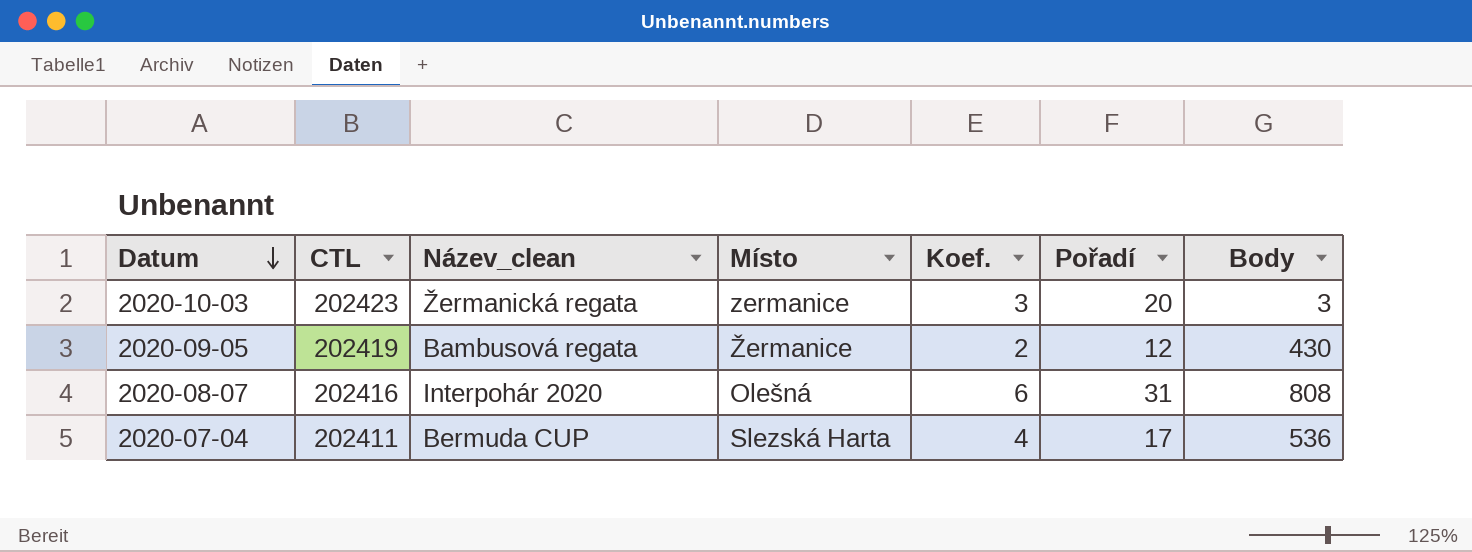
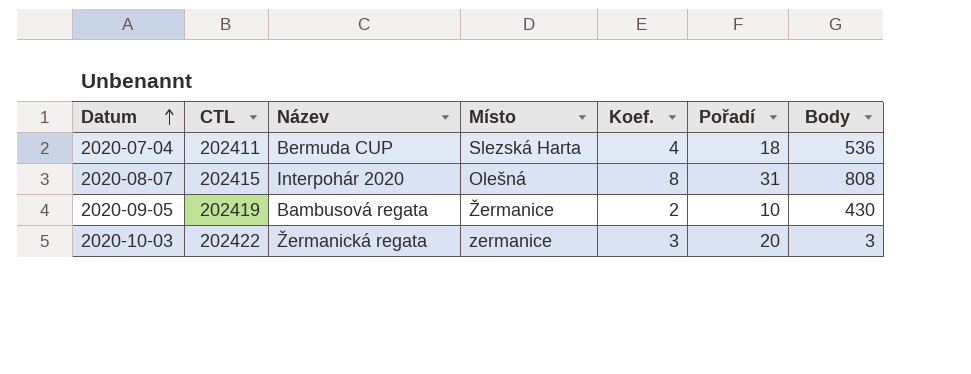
row order: Datum descending -> Datum ascending
column name: Název_clean -> Název
2020-07-04 | Pořadí: 17 -> 18
2020-08-07 | CTL: 202416 -> 202415
2020-08-07 | Koef.: 6 -> 8
2020-09-05 | Pořadí: 12 -> 10
2020-10-03 | CTL: 202423 -> 202422

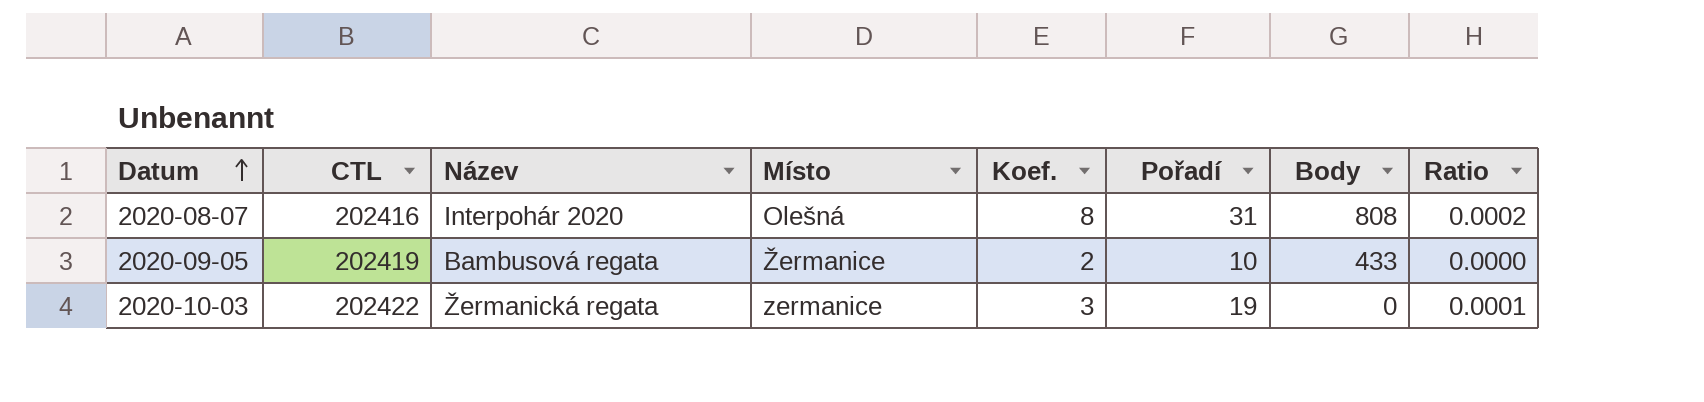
column Ratio | formula: none -> [Pořadí] / [CTL]
row 2020-07-04: 202411 | Bermuda CUP | Slezská Harta | 4 | 18 | 536 -> none
2020-08-07 | CTL: 202415 -> 202416
2020-09-05 | Body: 430 -> 433
2020-10-03 | Pořadí: 20 -> 19
2020-10-03 | Body: 3 -> 0

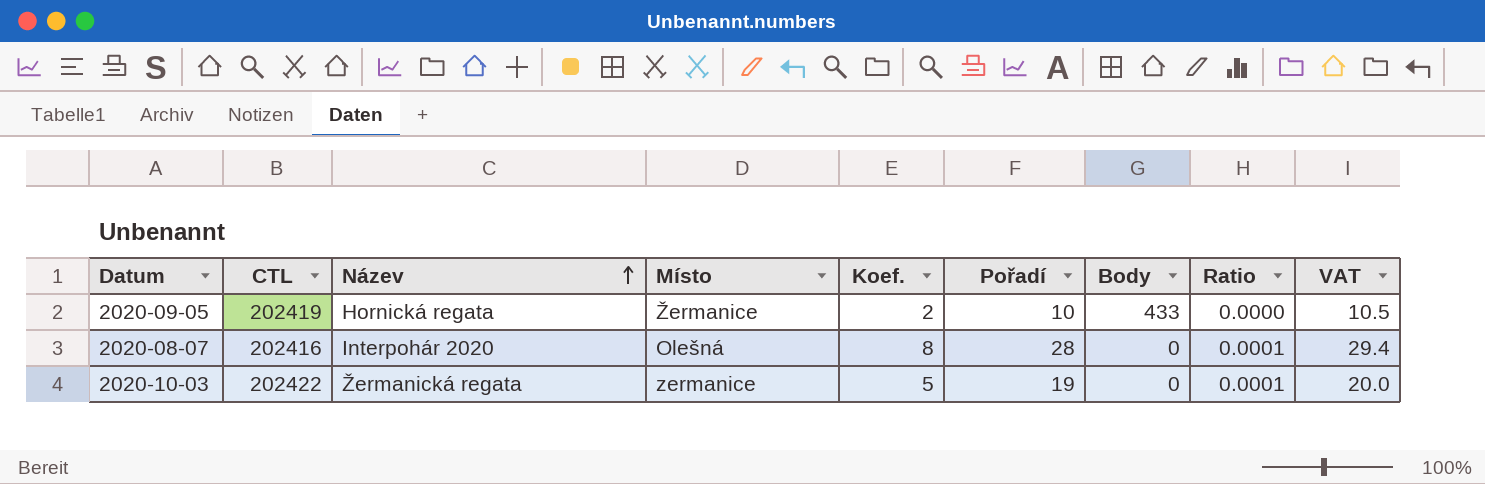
row order: Datum ascending -> Název ascending
column VAT | formula: none -> [Pořadí] * 1.05
2020-09-05 | Název: Bambusová regata -> Hornická regata
2020-08-07 | Pořadí: 31 -> 28
2020-08-07 | Body: 808 -> 0
2020-08-07 | Ratio: 0.0002 -> 0.0001
2020-10-03 | Koef.: 3 -> 5

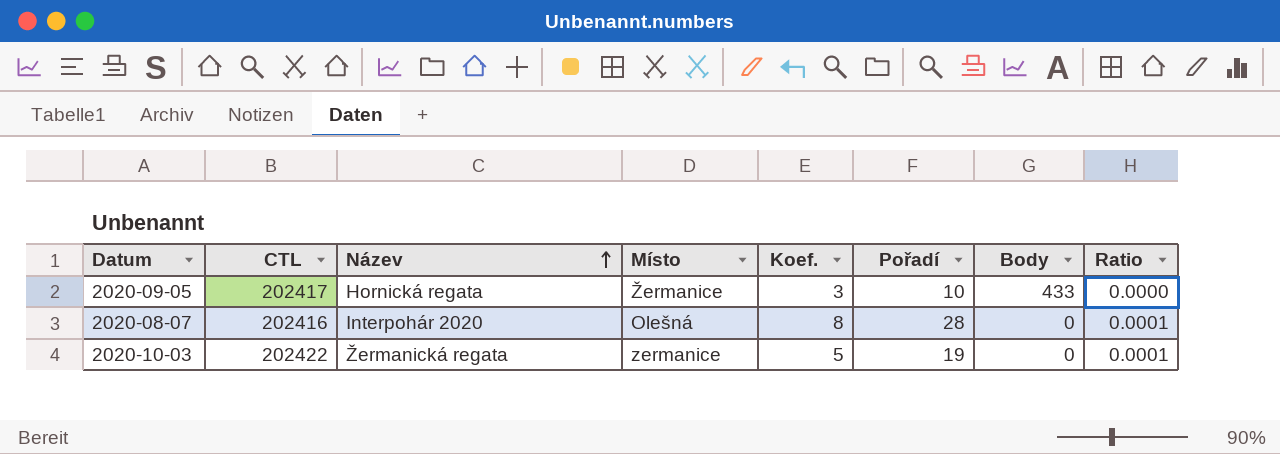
column VAT | formula: [Pořadí] * 1.05 -> none
2020-09-05 | CTL: 202419 -> 202417
2020-09-05 | Koef.: 2 -> 3

